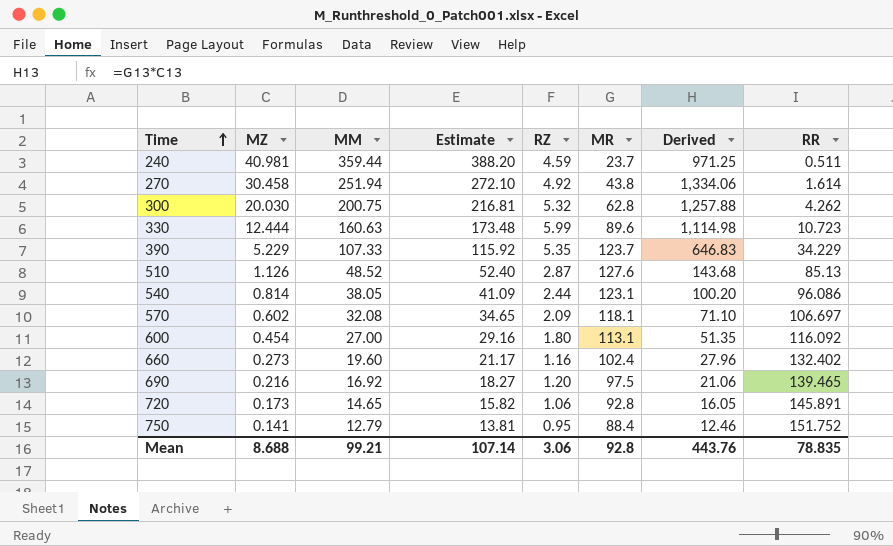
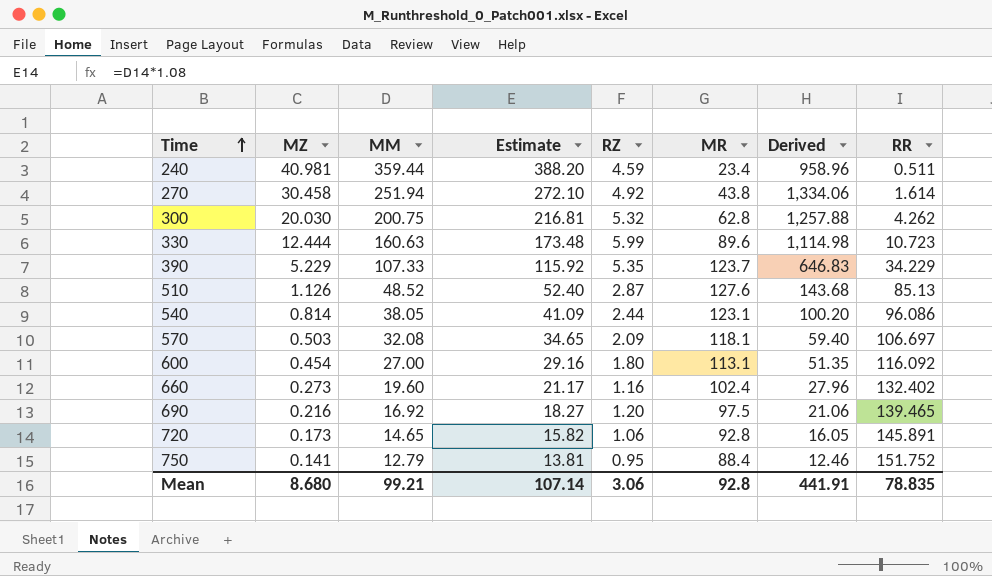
240 | MR: 23.7 -> 23.4
240 | Derived: 971.25 -> 958.96
570 | MZ: 0.602 -> 0.503
570 | Derived: 71.10 -> 59.40
Mean | MZ: 8.688 -> 8.680
Mean | Derived: 443.76 -> 441.91

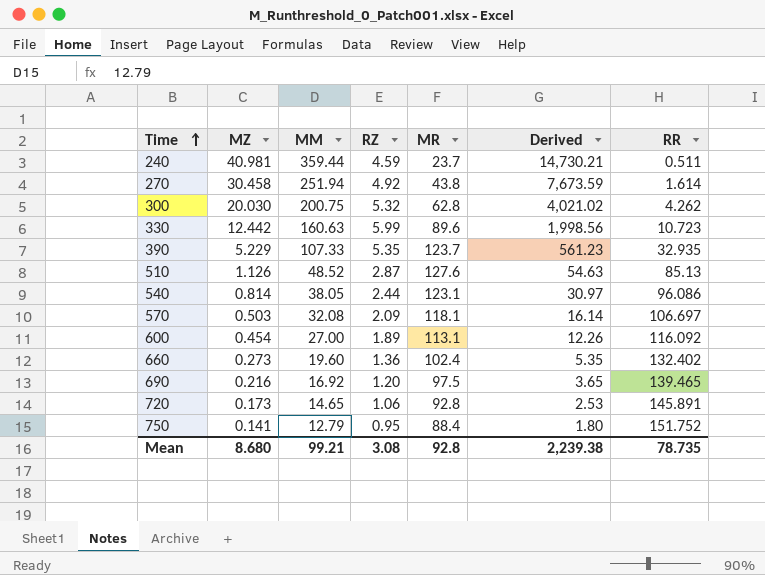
column Estimate | formula: [MM] * 1.08 -> none
column Derived | formula: [MZ] * [MR] -> [MZ] * [MM]
240 | MR: 23.4 -> 23.7
330 | MZ: 12.444 -> 12.442
390 | RR: 34.229 -> 32.935
600 | RZ: 1.80 -> 1.89
660 | RZ: 1.16 -> 1.36
Mean | RZ: 3.06 -> 3.08
Mean | Derived: 441.91 -> 2,239.38
Mean | RR: 78.835 -> 78.735

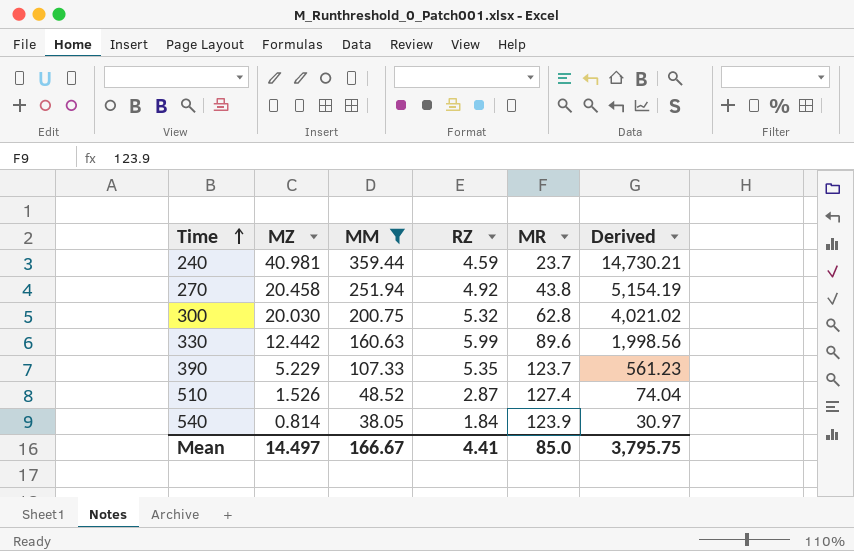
filter: none -> MM >= 38.05
column RR | position: 7 -> none
270 | MZ: 30.458 -> 20.458
270 | Derived: 7,673.59 -> 5,154.19
510 | MZ: 1.126 -> 1.526
510 | MR: 127.6 -> 127.4
510 | Derived: 54.63 -> 74.04
540 | RZ: 2.44 -> 1.84
540 | MR: 123.1 -> 123.9
Mean | MZ: 8.680 -> 14.497
Mean | MM: 99.21 -> 166.67
Mean | RZ: 3.08 -> 4.41
Mean | MR: 92.8 -> 85.0
Mean | Derived: 2,239.38 -> 3,795.75

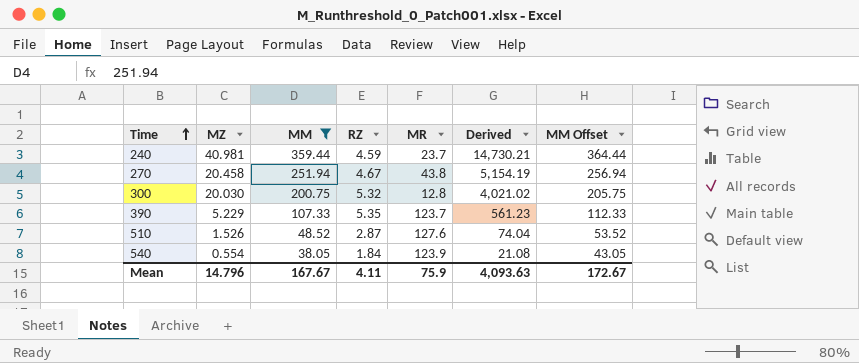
column MM Offset | formula: none -> [MM] + 5
row 330: 12.442 | 160.63 | 5.99 | 89.6 | 1,998.56 -> none
270 | RZ: 4.92 -> 4.67
300 | MR: 62.8 -> 12.8
510 | MR: 127.4 -> 127.6
540 | MZ: 0.814 -> 0.554
540 | Derived: 30.97 -> 21.08
Mean | MZ: 14.497 -> 14.796
Mean | MM: 166.67 -> 167.67
Mean | RZ: 4.41 -> 4.11
Mean | MR: 85.0 -> 75.9
Mean | Derived: 3,795.75 -> 4,093.63

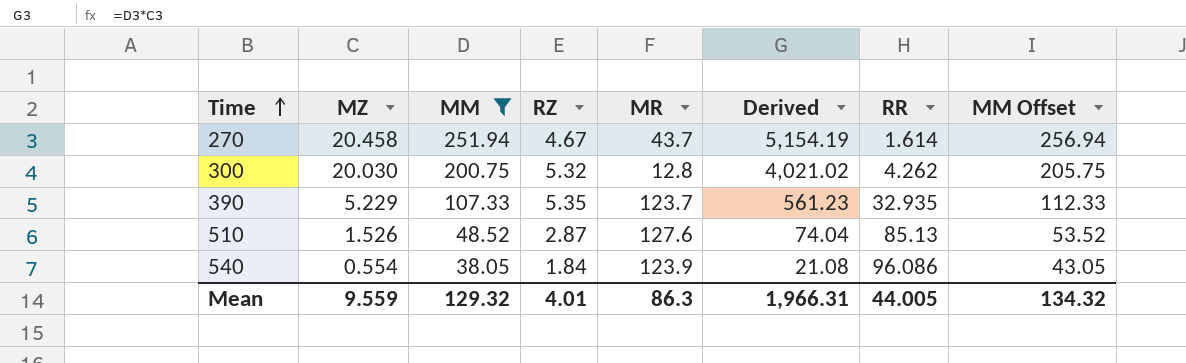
column RR | position: none -> 7
row 240: 40.981 | 359.44 | 4.59 | 23.7 | 14,730.21 | 364.44 -> none
270 | MR: 43.8 -> 43.7
Mean | MZ: 14.796 -> 9.559
Mean | MM: 167.67 -> 129.32
Mean | RZ: 4.11 -> 4.01
Mean | MR: 75.9 -> 86.3
Mean | Derived: 4,093.63 -> 1,966.31
Mean | MM Offset: 172.67 -> 134.32

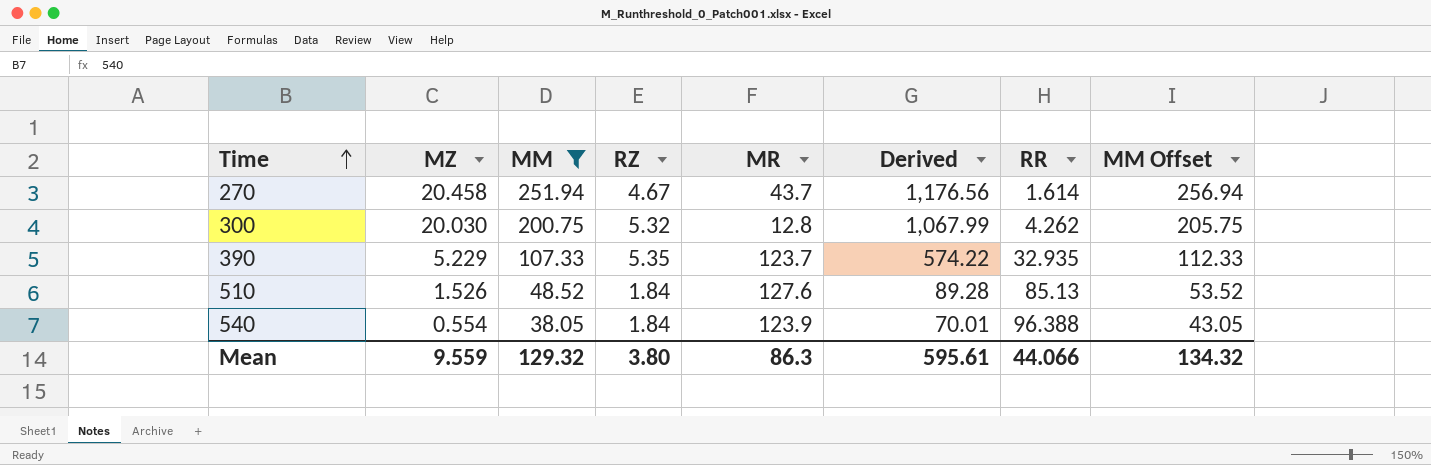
column Derived | formula: [MZ] * [MM] -> [MM] * [RZ]
510 | RZ: 2.87 -> 1.84
540 | RR: 96.086 -> 96.388
Mean | RZ: 4.01 -> 3.80
Mean | Derived: 1,966.31 -> 595.61
Mean | RR: 44.005 -> 44.066

